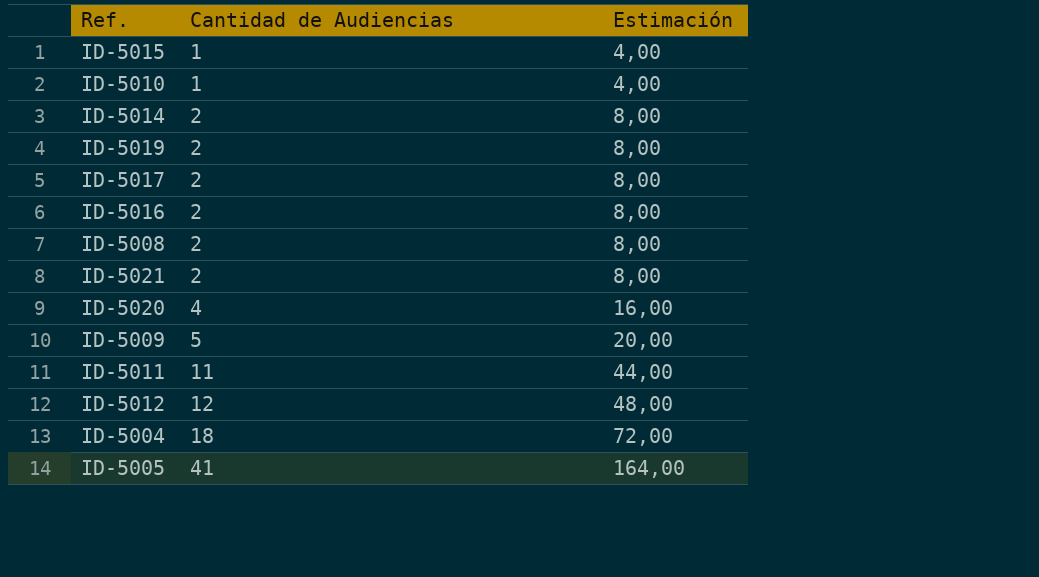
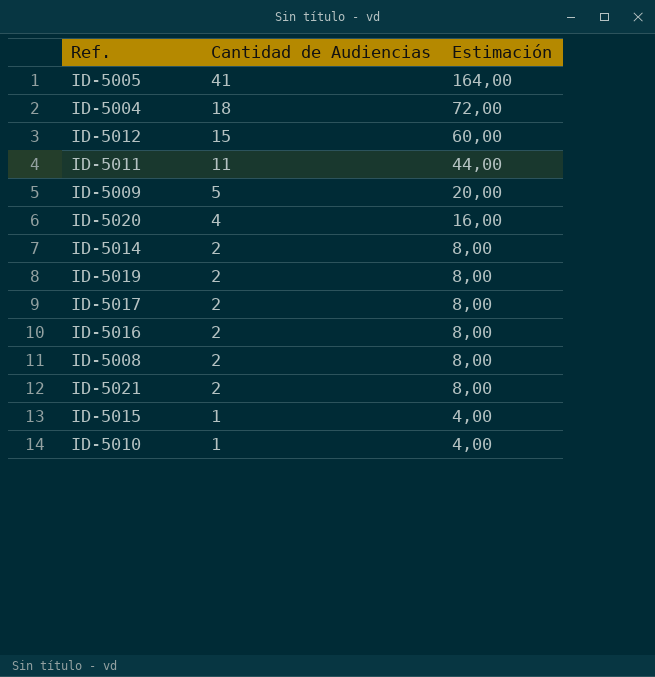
row order: Cantidad de Audiencias ascending -> Cantidad de Audiencias descending
ID-5012 | Cantidad de Audiencias: 12 -> 15
ID-5012 | Estimación: 48,00 -> 60,00

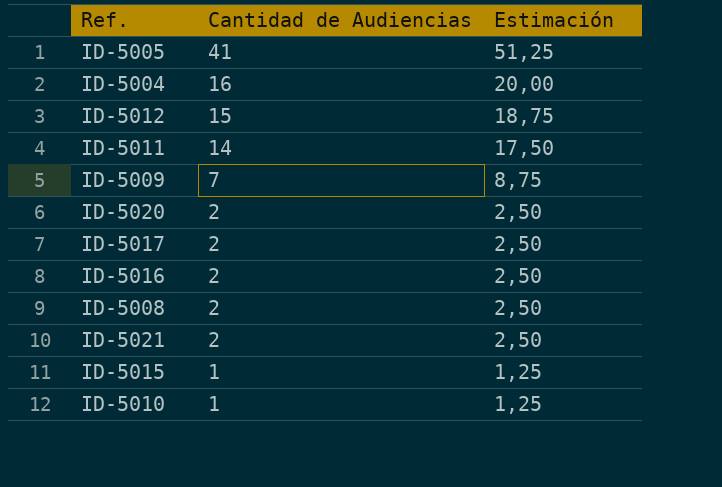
column Estimación | formula: [Cantidad de Audiencias] * 4 -> [Cantidad de Audiencias] * 1,25
row ID-5014: 2 | 8,00 -> none
row ID-5019: 2 | 8,00 -> none
ID-5004 | Cantidad de Audiencias: 18 -> 16
ID-5011 | Cantidad de Audiencias: 11 -> 14
ID-5009 | Cantidad de Audiencias: 5 -> 7
ID-5020 | Cantidad de Audiencias: 4 -> 2

